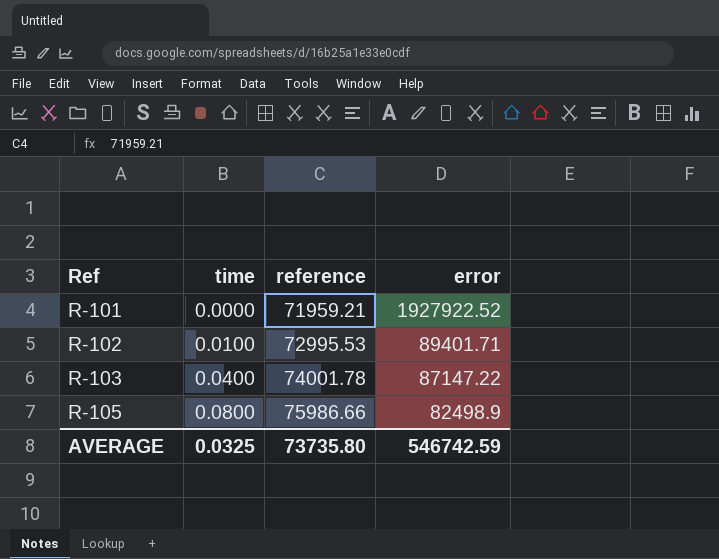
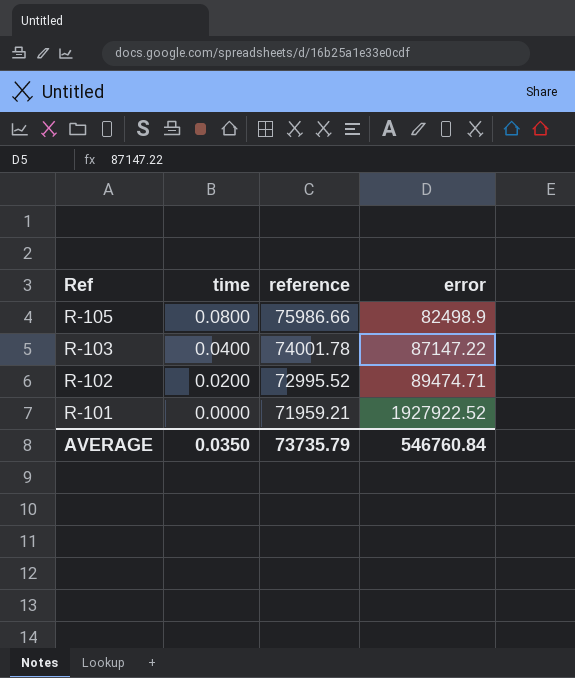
row order: Ref ascending -> Ref descending
R-102 | time: 0.0100 -> 0.0200
R-102 | reference: 72995.53 -> 72995.52
R-102 | error: 89401.71 -> 89474.71
AVERAGE | time: 0.0325 -> 0.0350
AVERAGE | reference: 73735.80 -> 73735.79
AVERAGE | error: 546742.59 -> 546760.84

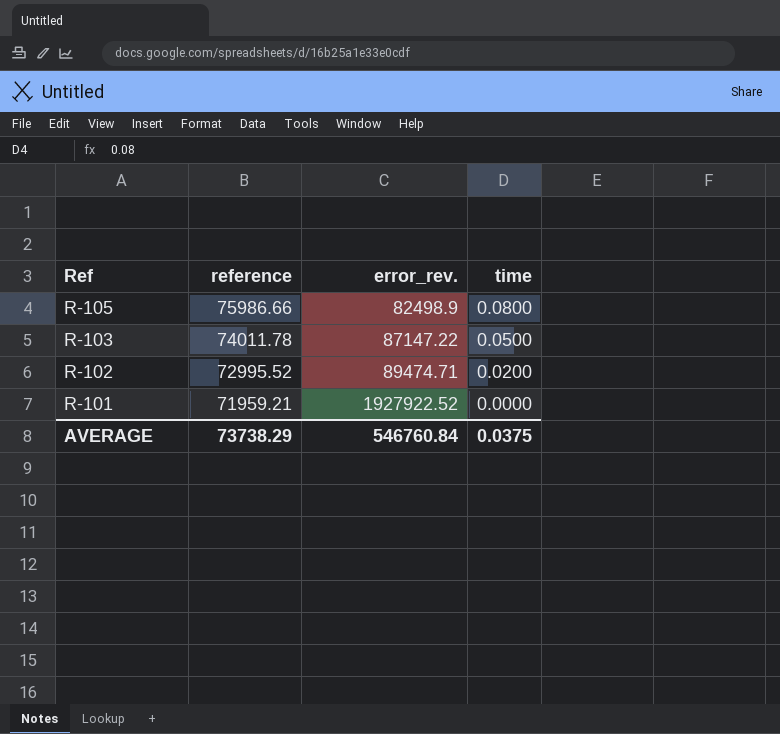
column name: error -> error_rev.
column time | position: 2 -> 4
R-103 | reference: 74001.78 -> 74011.78
R-103 | time: 0.0400 -> 0.0500
AVERAGE | reference: 73735.79 -> 73738.29
AVERAGE | time: 0.0350 -> 0.0375

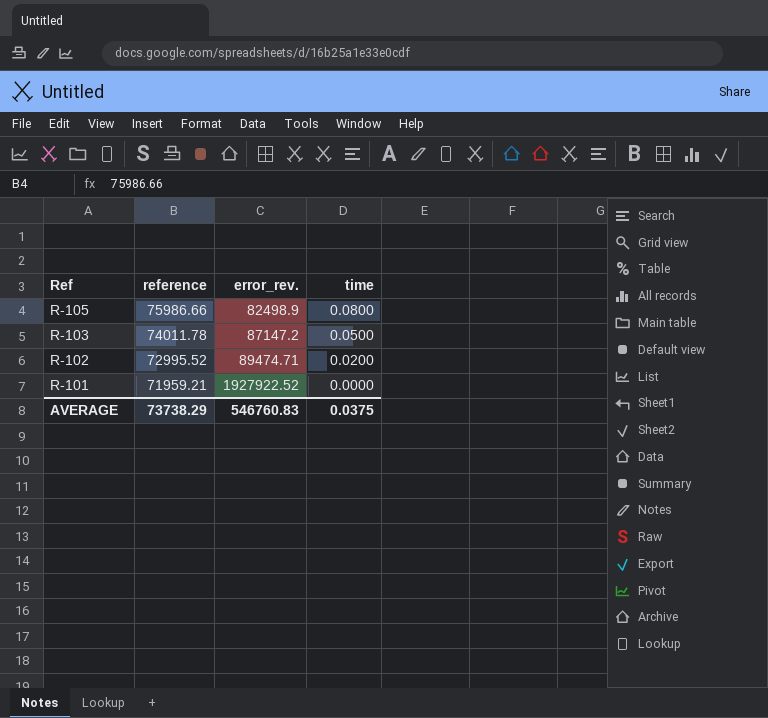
R-103 | error_rev.: 87147.22 -> 87147.2
AVERAGE | error_rev.: 546760.84 -> 546760.83

